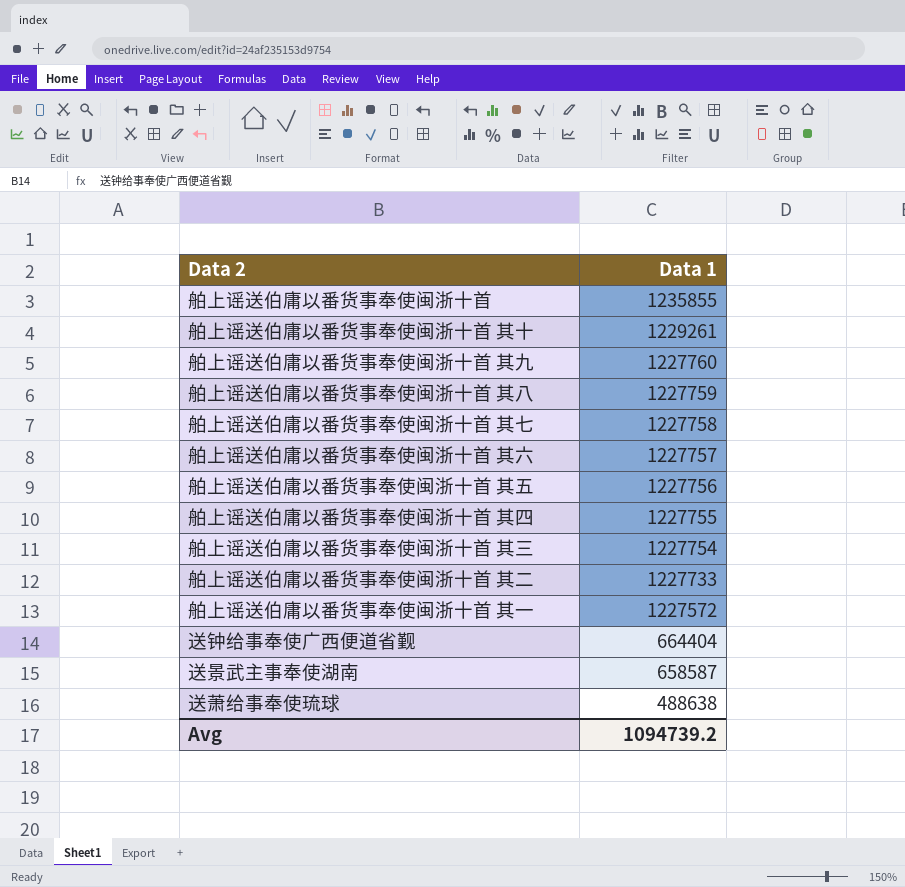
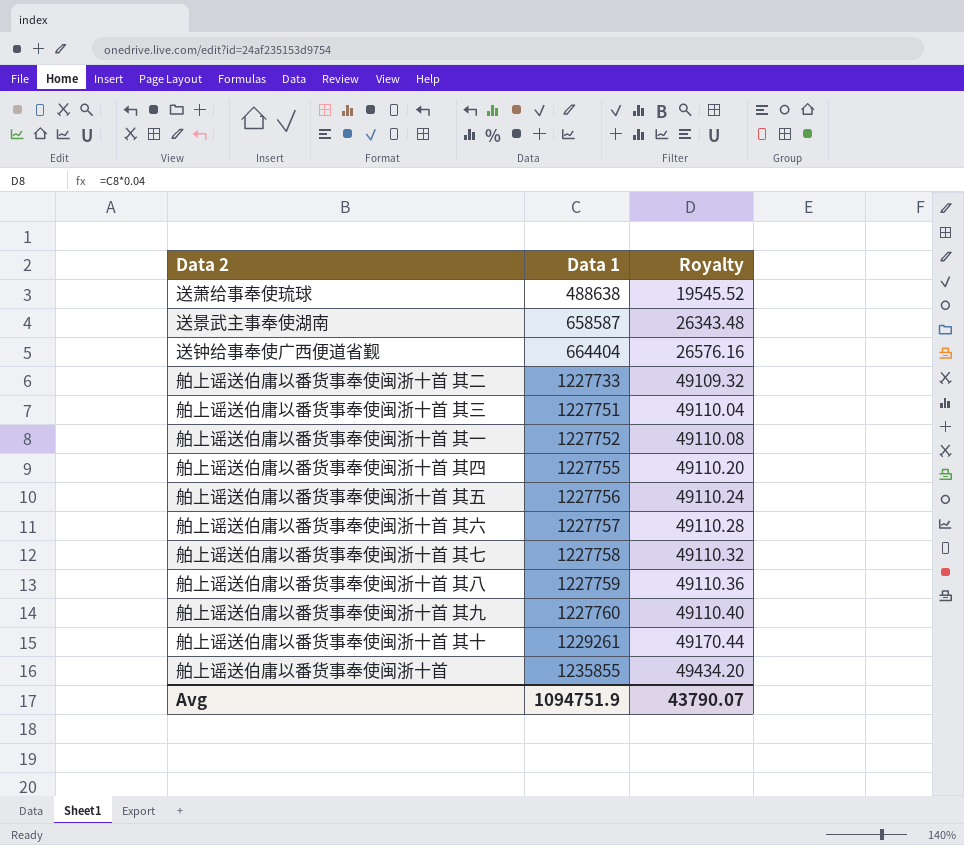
row order: Data 1 descending -> Data 1 ascending
column Royalty | formula: none -> [Data 1] * 0.04
舶上谣送伯庸以番货事奉使闽浙十首 其三 | Data 1: 1227754 -> 1227751
舶上谣送伯庸以番货事奉使闽浙十首 其一 | Data 1: 1227572 -> 1227752
Avg | Data 1: 1094739.2 -> 1094751.9

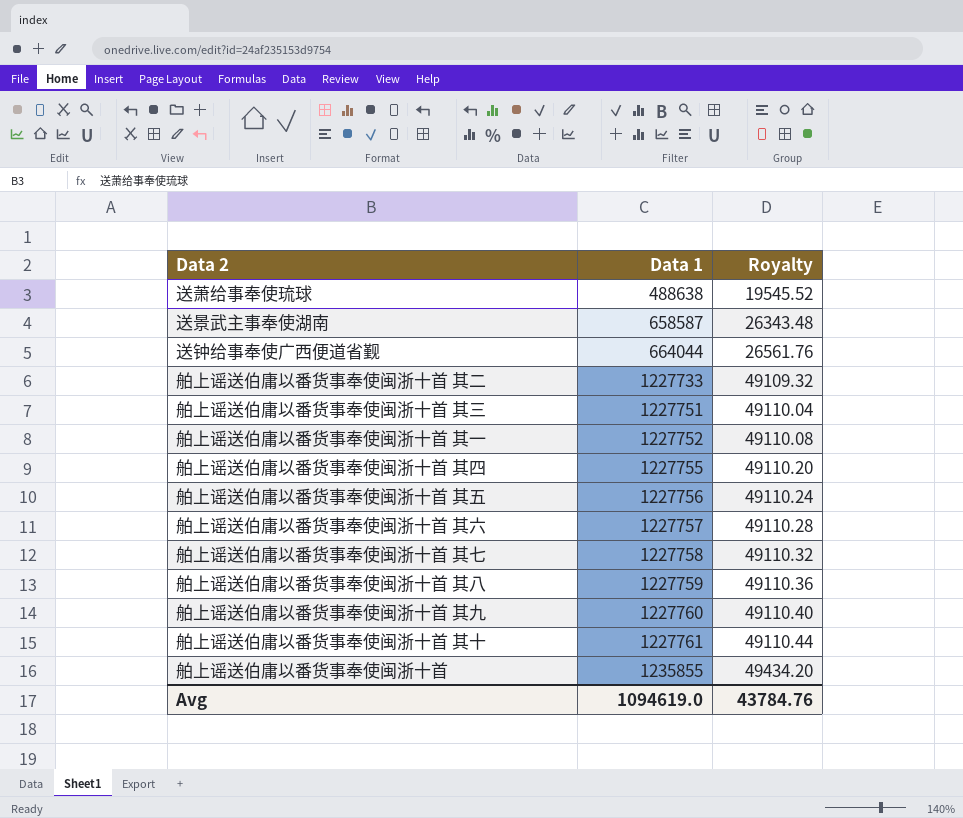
送钟给事奉使广西便道省觐 | Data 1: 664404 -> 664044
送钟给事奉使广西便道省觐 | Royalty: 26576.16 -> 26561.76
舶上谣送伯庸以番货事奉使闽浙十首 其十 | Data 1: 1229261 -> 1227761
舶上谣送伯庸以番货事奉使闽浙十首 其十 | Royalty: 49170.44 -> 49110.44
Avg | Data 1: 1094751.9 -> 1094619.0
Avg | Royalty: 43790.07 -> 43784.76

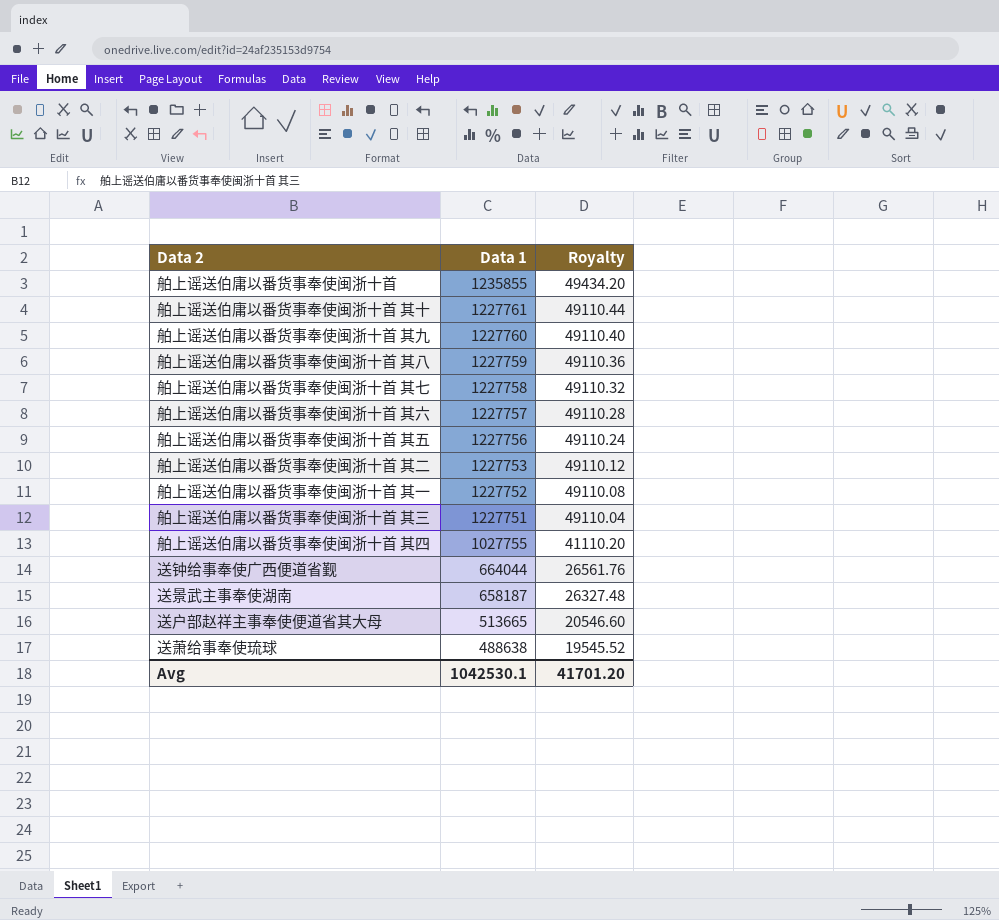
row order: Data 1 ascending -> Data 1 descending
舶上谣送伯庸以番货事奉使闽浙十首 其二 | Data 1: 1227733 -> 1227753
舶上谣送伯庸以番货事奉使闽浙十首 其二 | Royalty: 49109.32 -> 49110.12
舶上谣送伯庸以番货事奉使闽浙十首 其四 | Data 1: 1227755 -> 1027755
舶上谣送伯庸以番货事奉使闽浙十首 其四 | Royalty: 49110.20 -> 41110.20
送景武主事奉使湖南 | Data 1: 658587 -> 658187
送景武主事奉使湖南 | Royalty: 26343.48 -> 26327.48
row 送户部赵祥主事奉使便道省其大母: none -> 513665 | 20546.60
Avg | Data 1: 1094619.0 -> 1042530.1
Avg | Royalty: 43784.76 -> 41701.20

